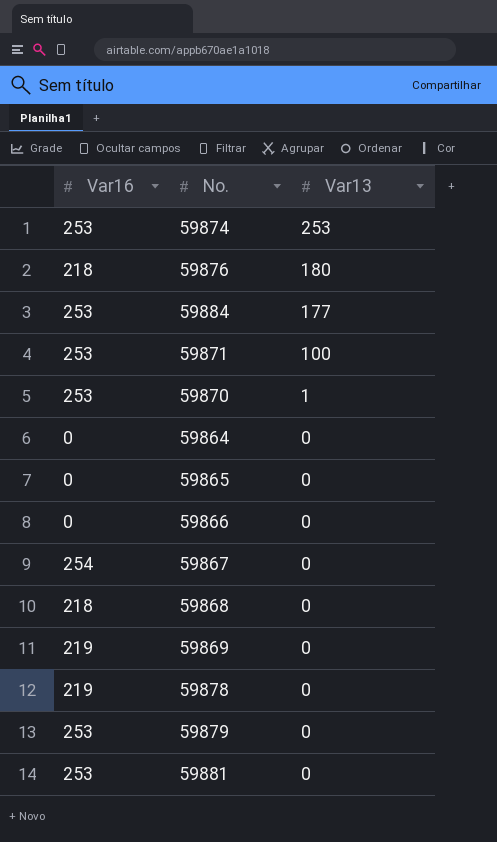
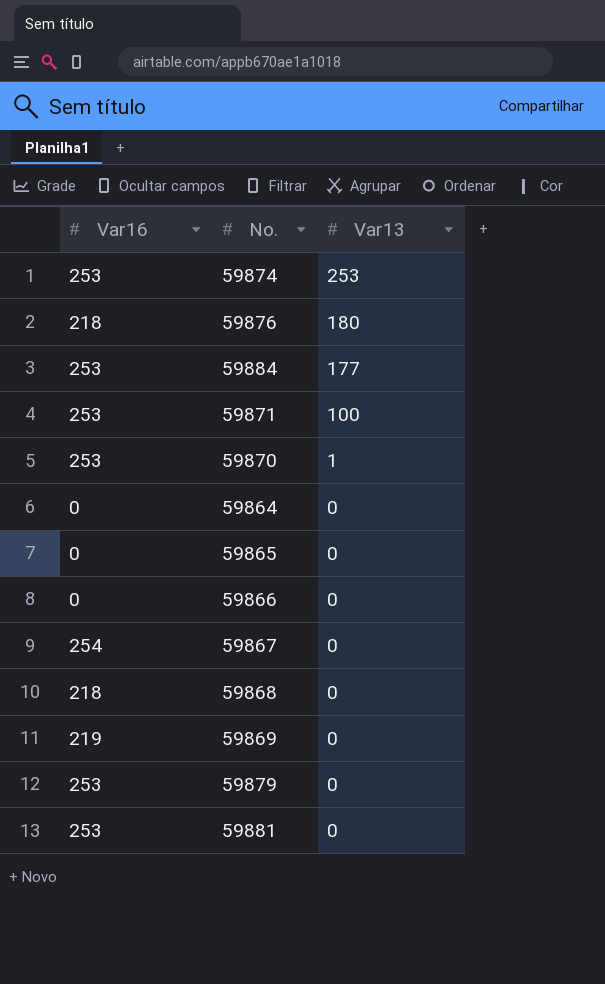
row 59878: 219 | 0 -> none

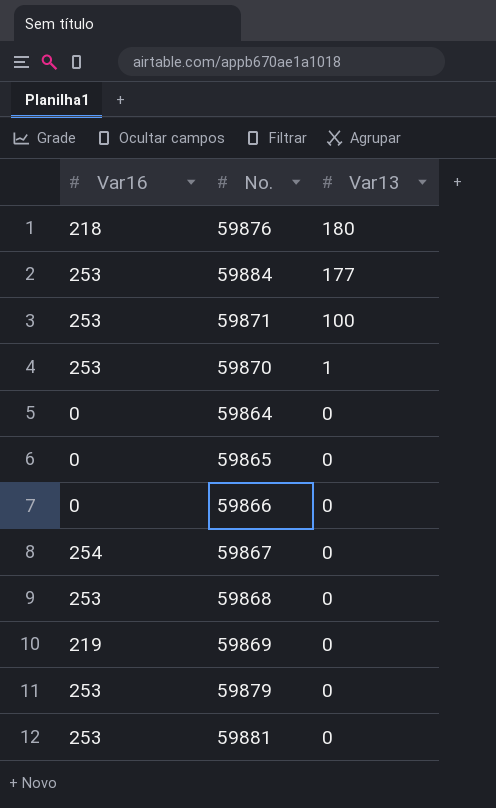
row 59874: 253 | 253 -> none
59868 | Var16: 218 -> 253

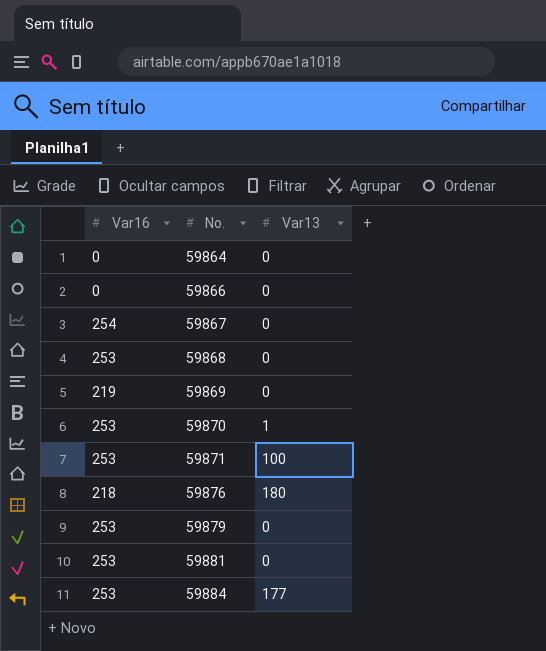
row order: Var13 descending -> No. ascending
row 59865: 0 | 0 -> none

